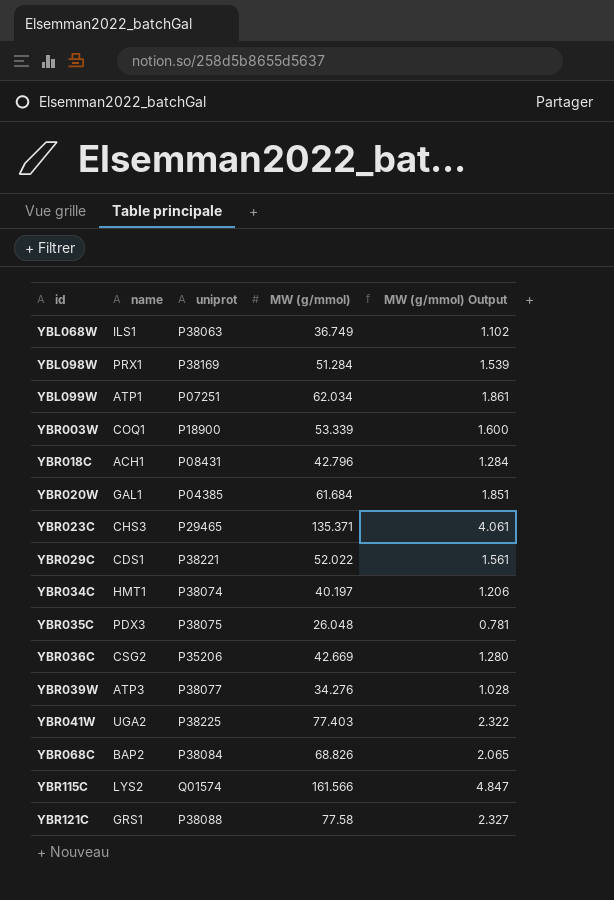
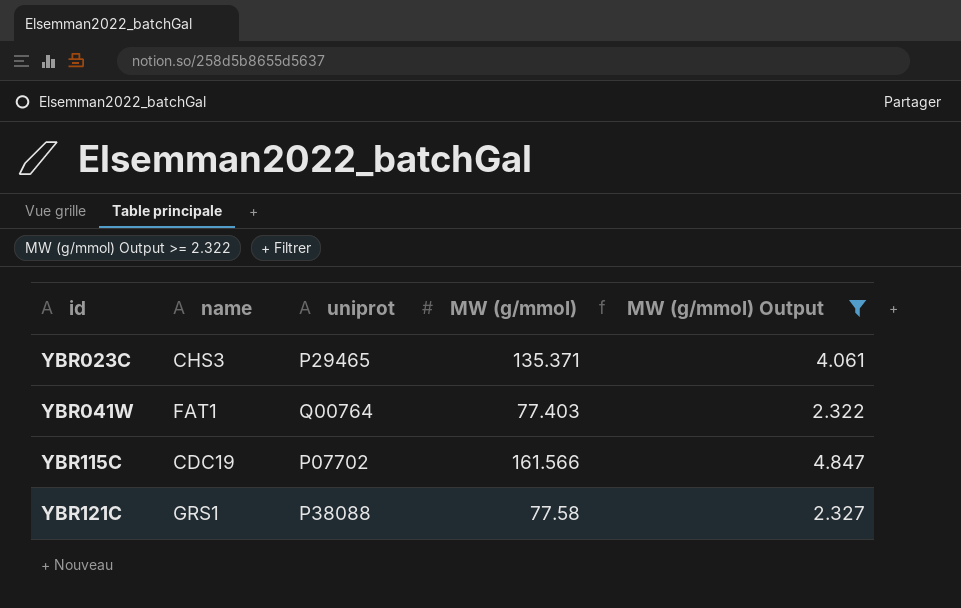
filter: none -> MW (g/mmol) Output >= 2.322
YBR041W | name: UGA2 -> FAT1
YBR041W | uniprot: P38225 -> Q00764
YBR115C | name: LYS2 -> CDC19
YBR115C | uniprot: Q01574 -> P07702

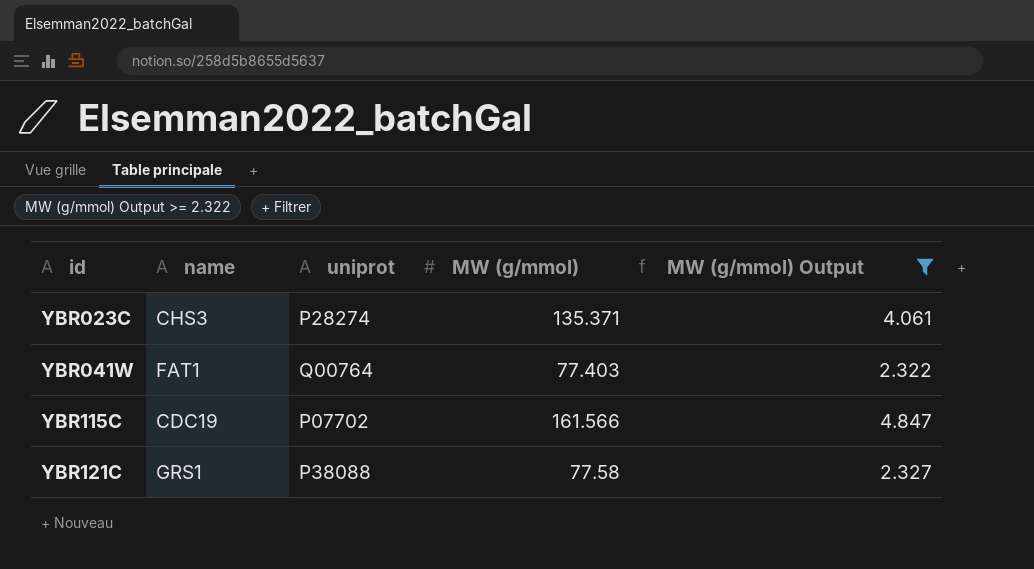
YBR023C | uniprot: P29465 -> P28274

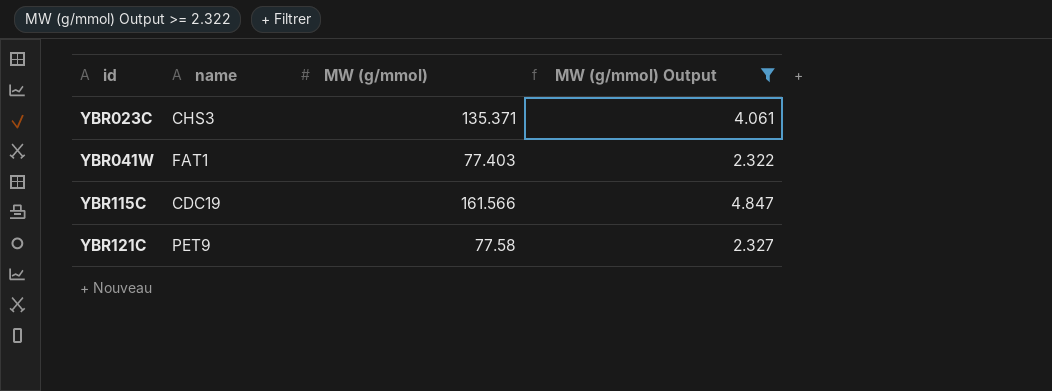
column uniprot | position: 3 -> none
YBR121C | name: GRS1 -> PET9

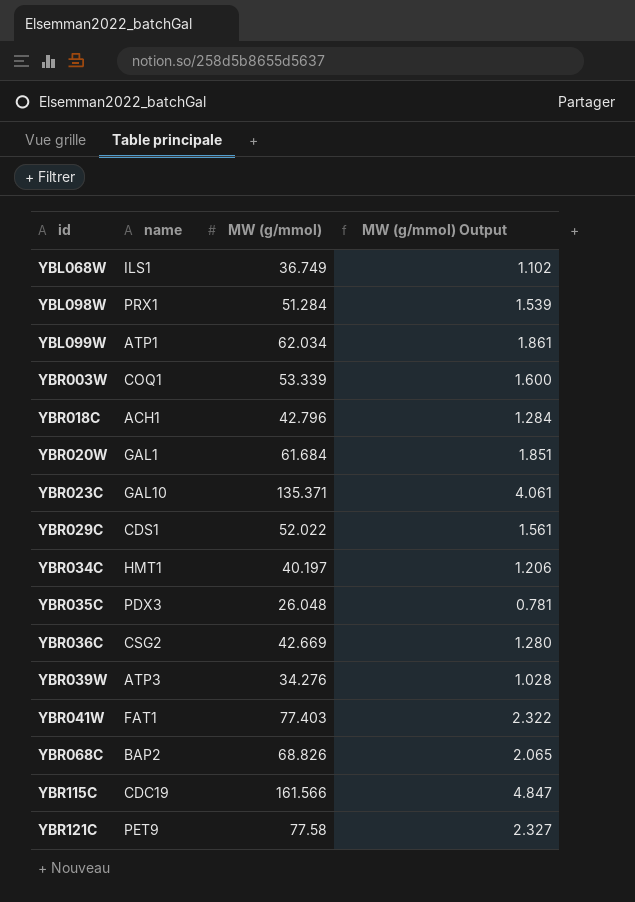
filter: MW (g/mmol) Output >= 2.322 -> none
YBR023C | name: CHS3 -> GAL10

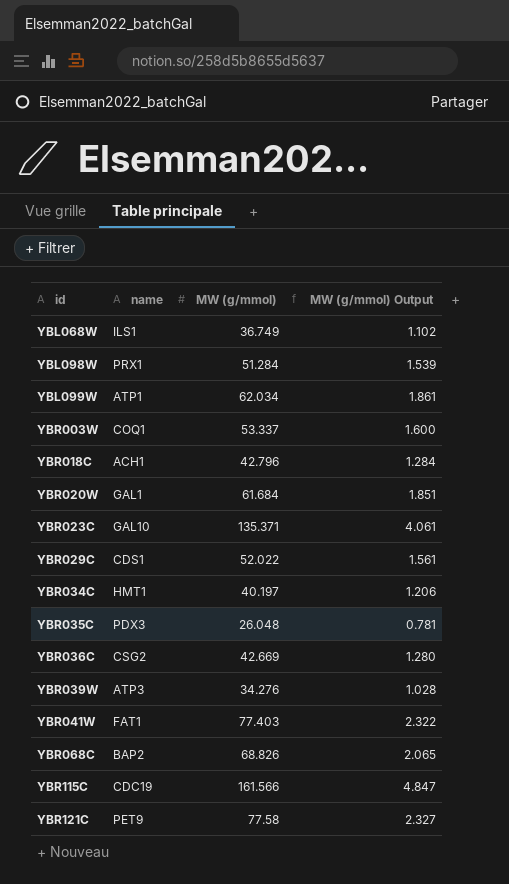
YBR003W | MW (g/mmol): 53.339 -> 53.337

